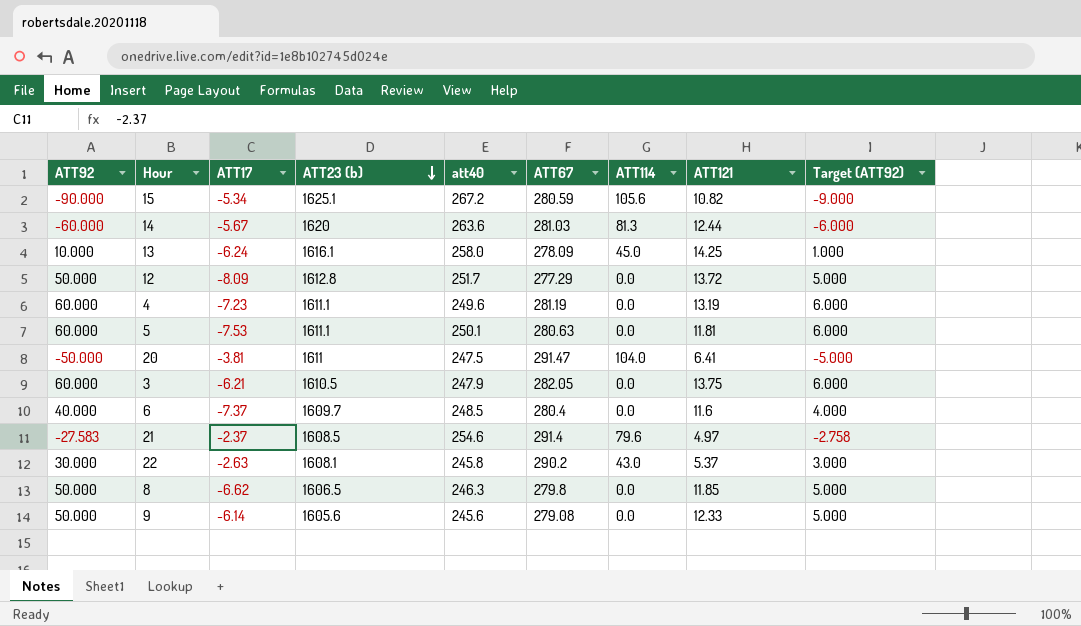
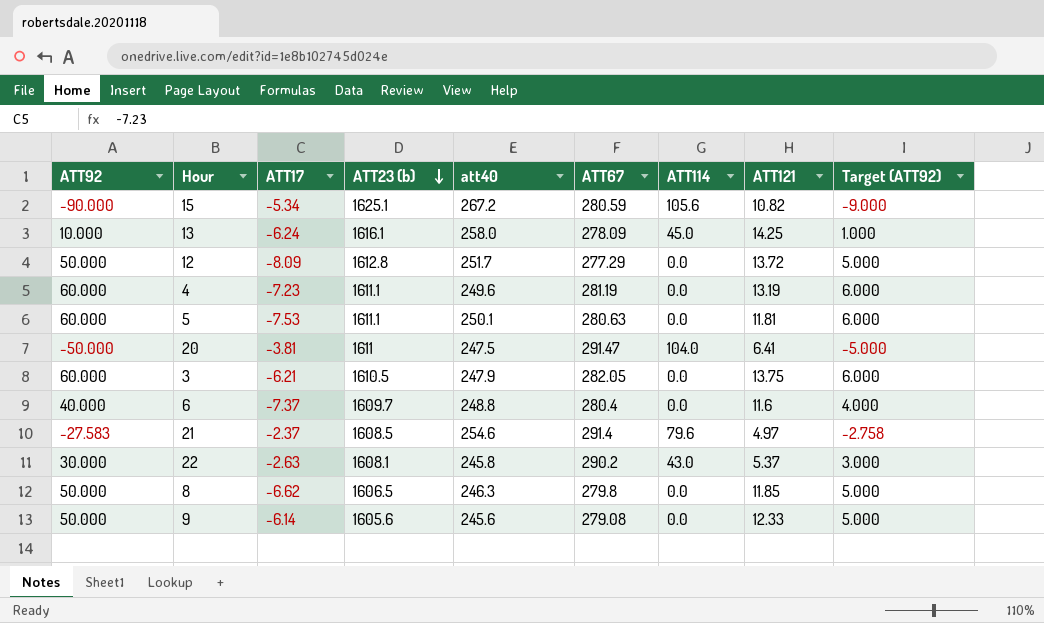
row 14: -60.000 | -5.67 | 1620 | 263.6 | 281.03 | 81.3 | 12.44 | -6.000 -> none
6 | att40: 248.5 -> 248.8

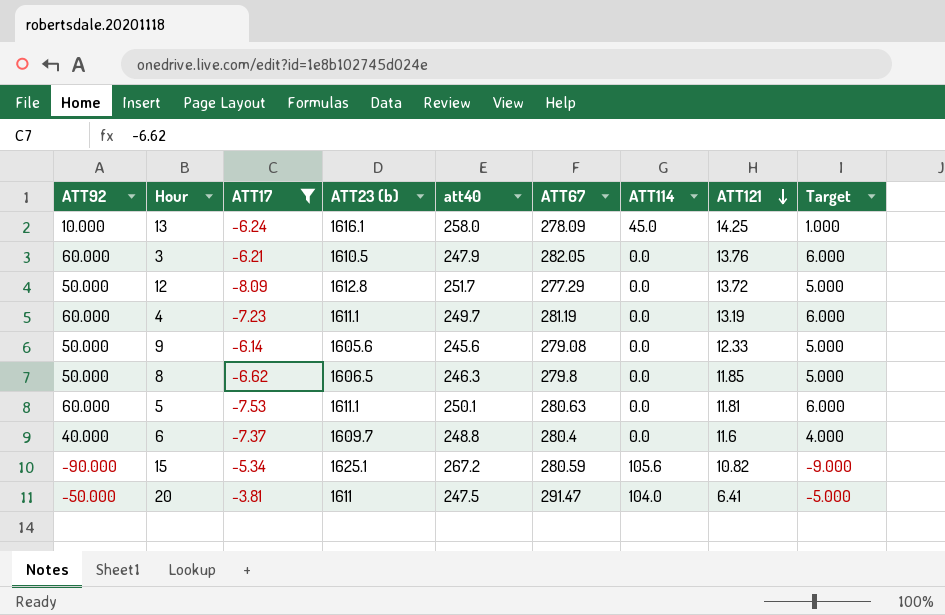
filter: none -> ATT17 <= -3.81
row order: ATT23 (b) descending -> ATT121 descending
column name: Target (ATT92) -> Target
3 | ATT121: 13.75 -> 13.76
4 | att40: 249.6 -> 249.7

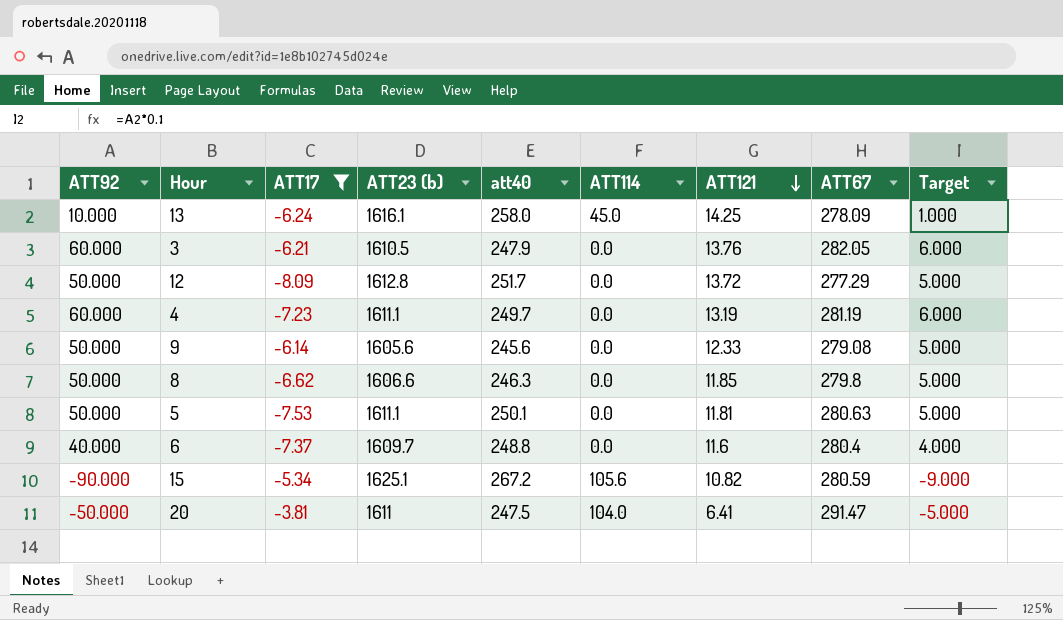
column ATT67 | position: 6 -> 8
8 | ATT23 (b): 1606.5 -> 1606.6
5 | ATT92: 60.000 -> 50.000
5 | Target: 6.000 -> 5.000

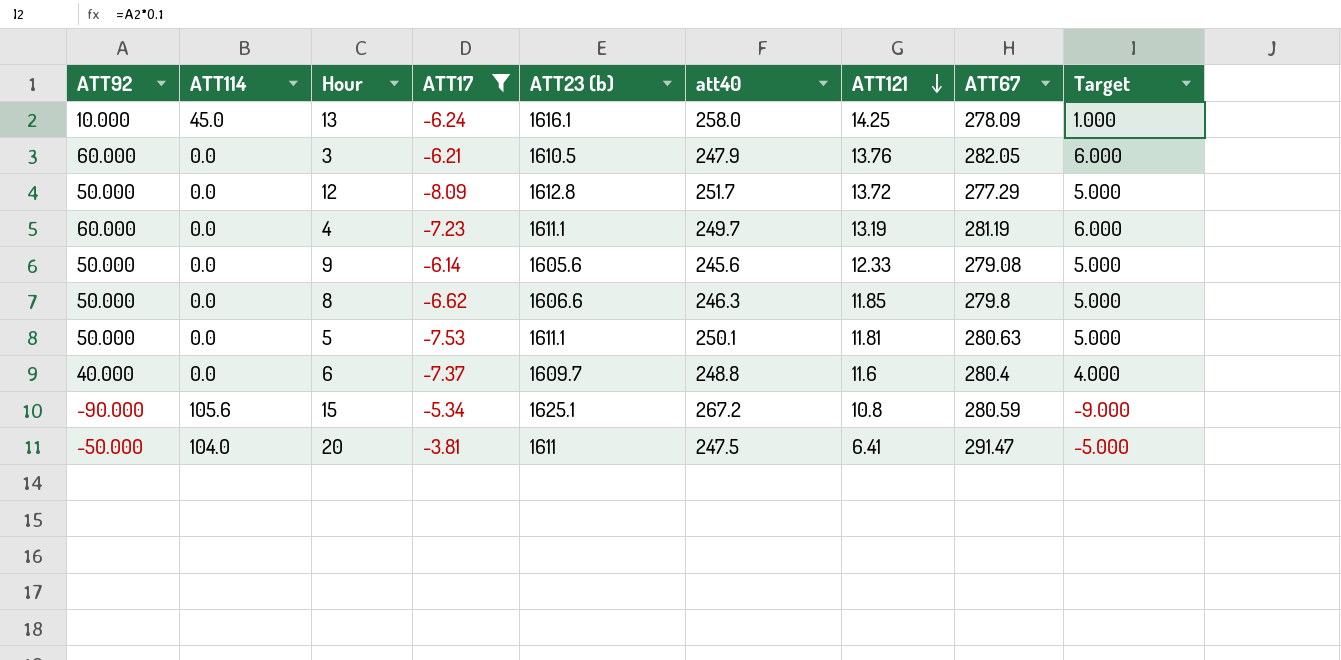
column ATT114 | position: 6 -> 2
15 | ATT121: 10.82 -> 10.8

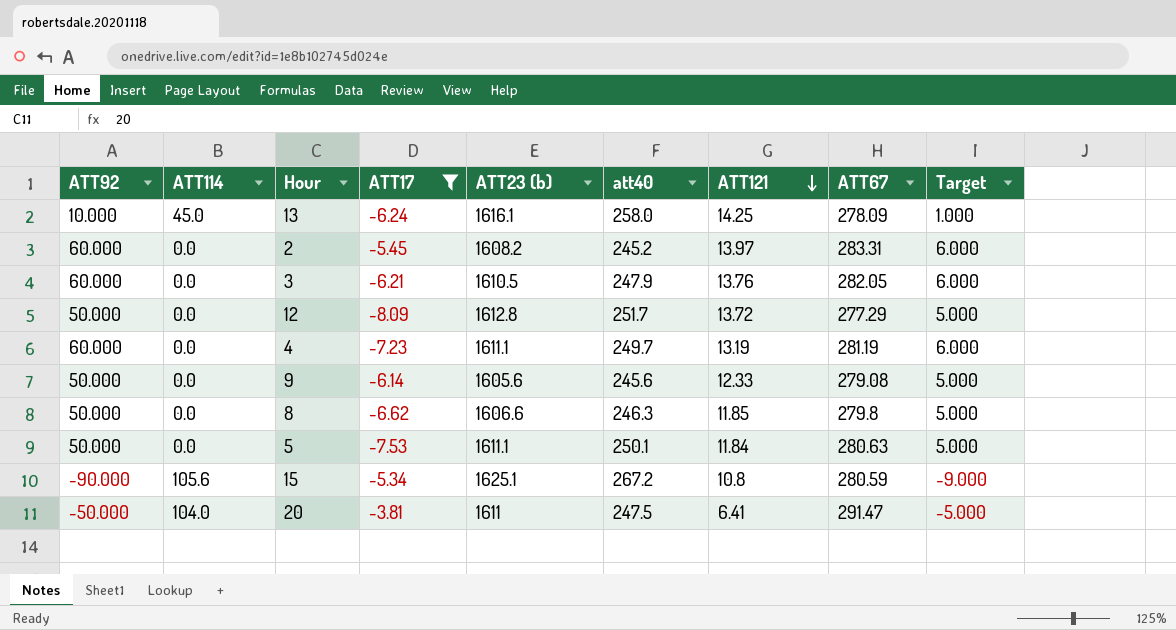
row 6: 40.000 | 0.0 | -7.37 | 1609.7 | 248.8 | 11.6 | 280.4 | 4.000 -> none
row 2: none -> 60.000 | 0.0 | -5.45 | 1608.2 | 245.2 | 13.97 | 283.31 | 6.000
5 | ATT121: 11.81 -> 11.84

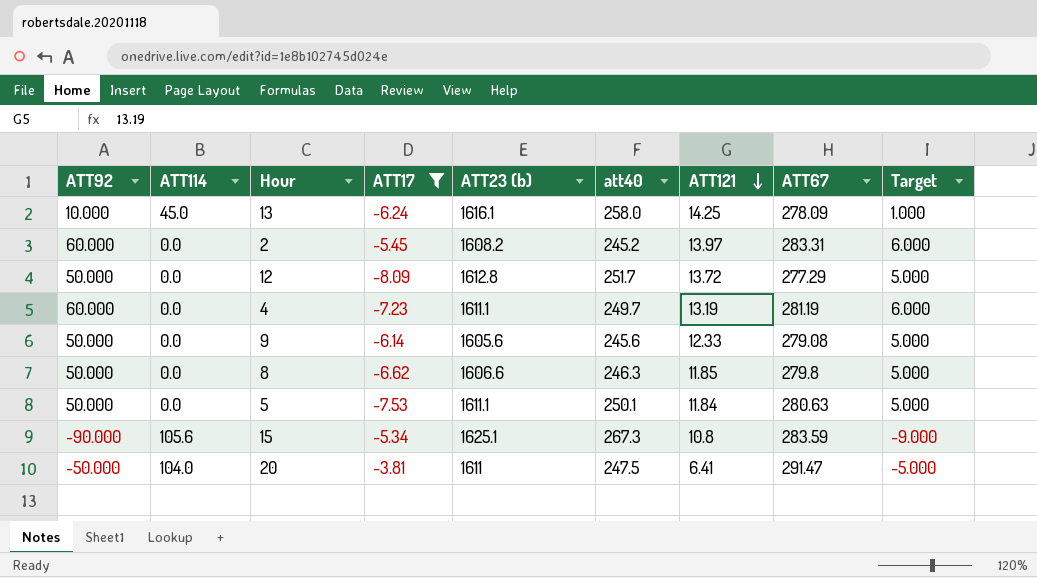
row 3: 60.000 | 0.0 | -6.21 | 1610.5 | 247.9 | 13.76 | 282.05 | 6.000 -> none
15 | att40: 267.2 -> 267.3
15 | ATT67: 280.59 -> 283.59

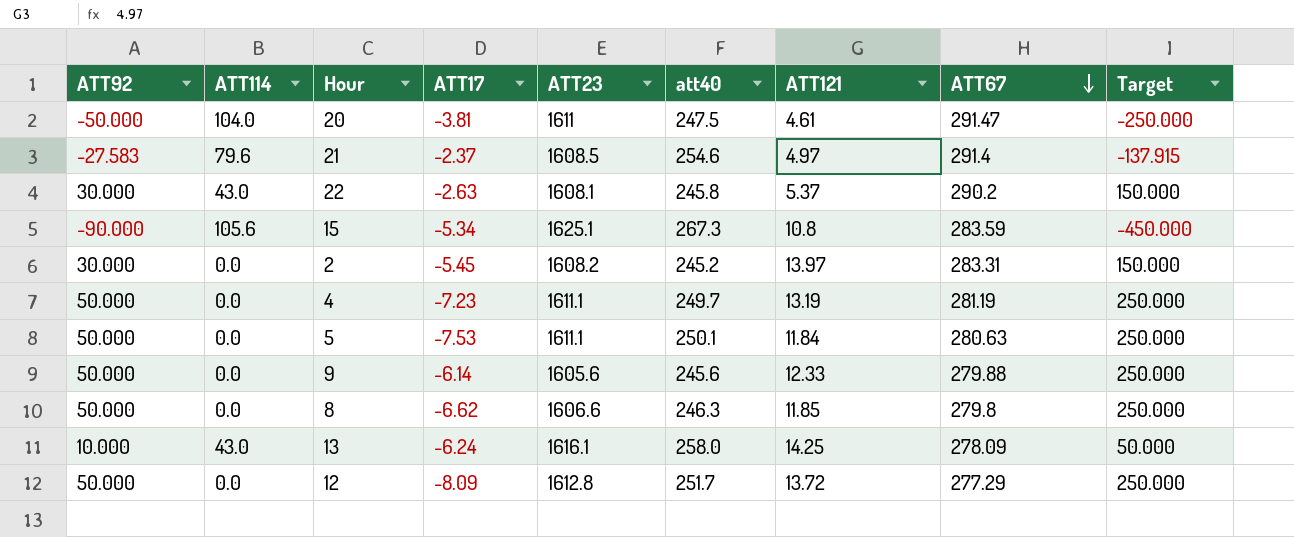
filter: ATT17 <= -3.81 -> none
row order: ATT121 descending -> ATT67 descending
column name: ATT23 (b) -> ATT23
column Target | formula: [ATT92] * 0.1 -> [ATT92] * 5
20 | ATT121: 6.41 -> 4.61
2 | ATT92: 60.000 -> 30.000
4 | ATT92: 60.000 -> 50.000
9 | ATT67: 279.08 -> 279.88
13 | ATT114: 45.0 -> 43.0

